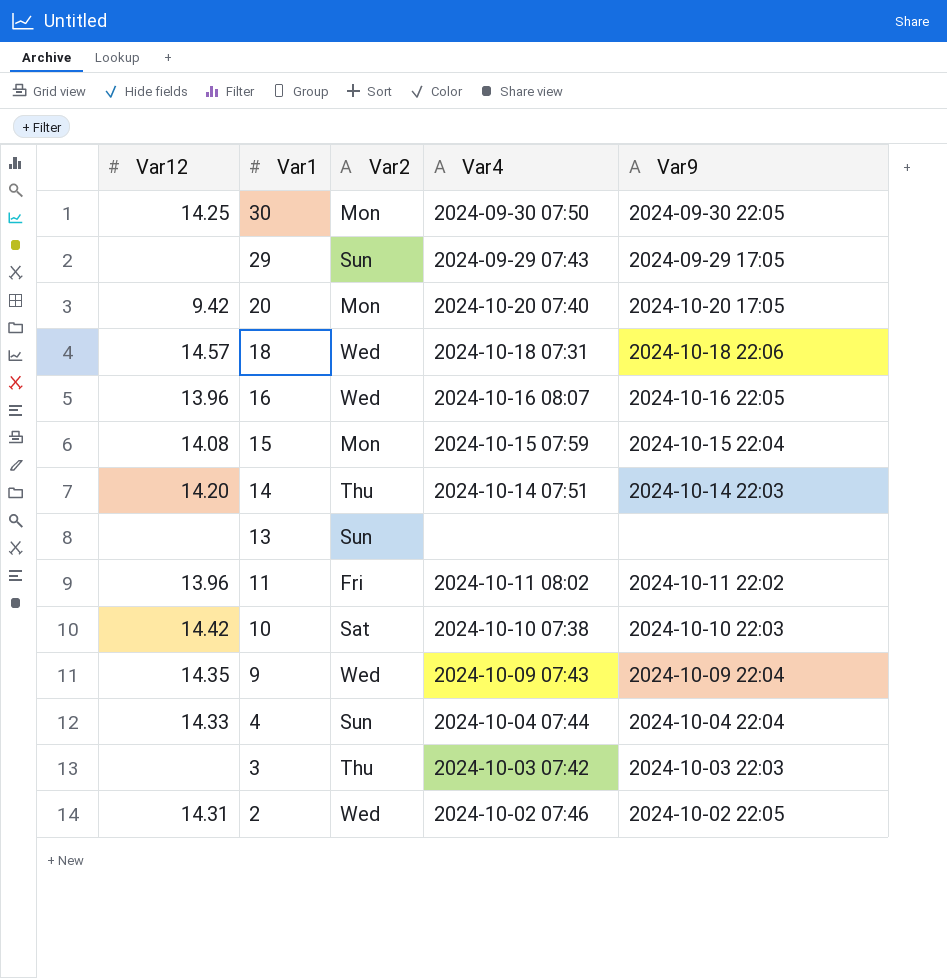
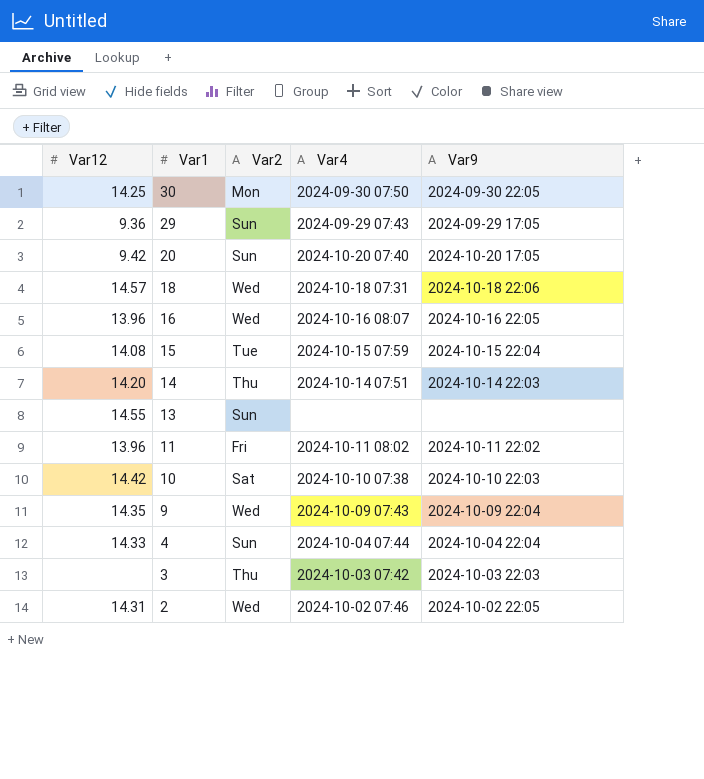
29 | Var12: none -> 9.36
20 | Var2: Mon -> Sun
15 | Var2: Mon -> Tue
13 | Var12: none -> 14.55

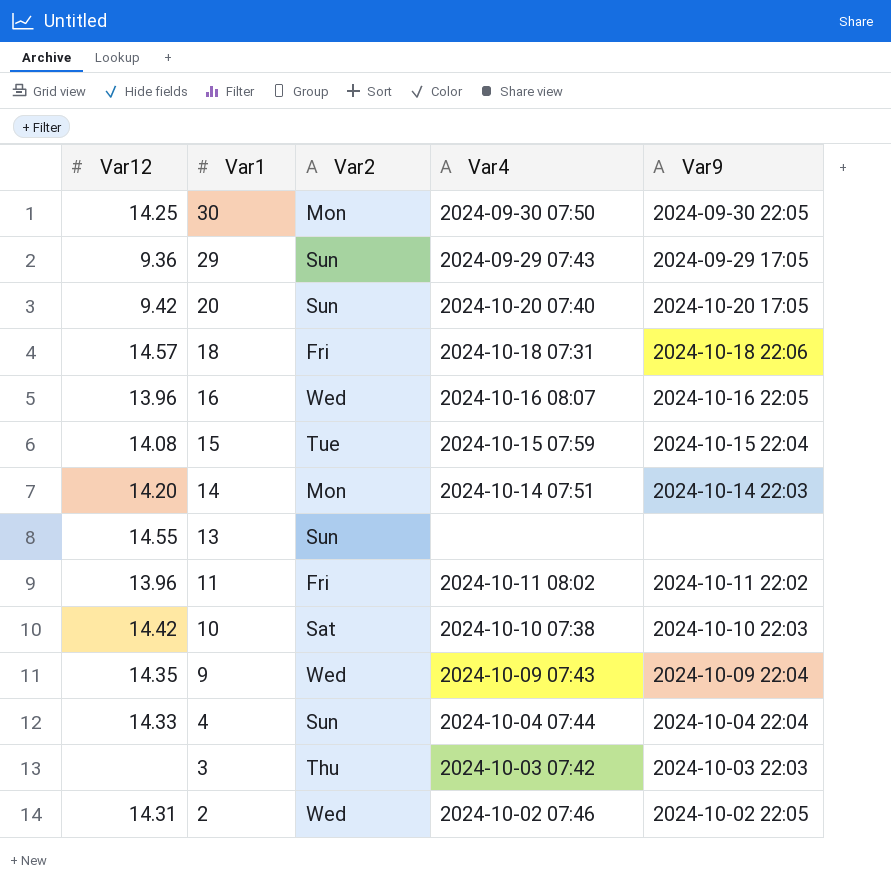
18 | Var2: Wed -> Fri
14 | Var2: Thu -> Mon

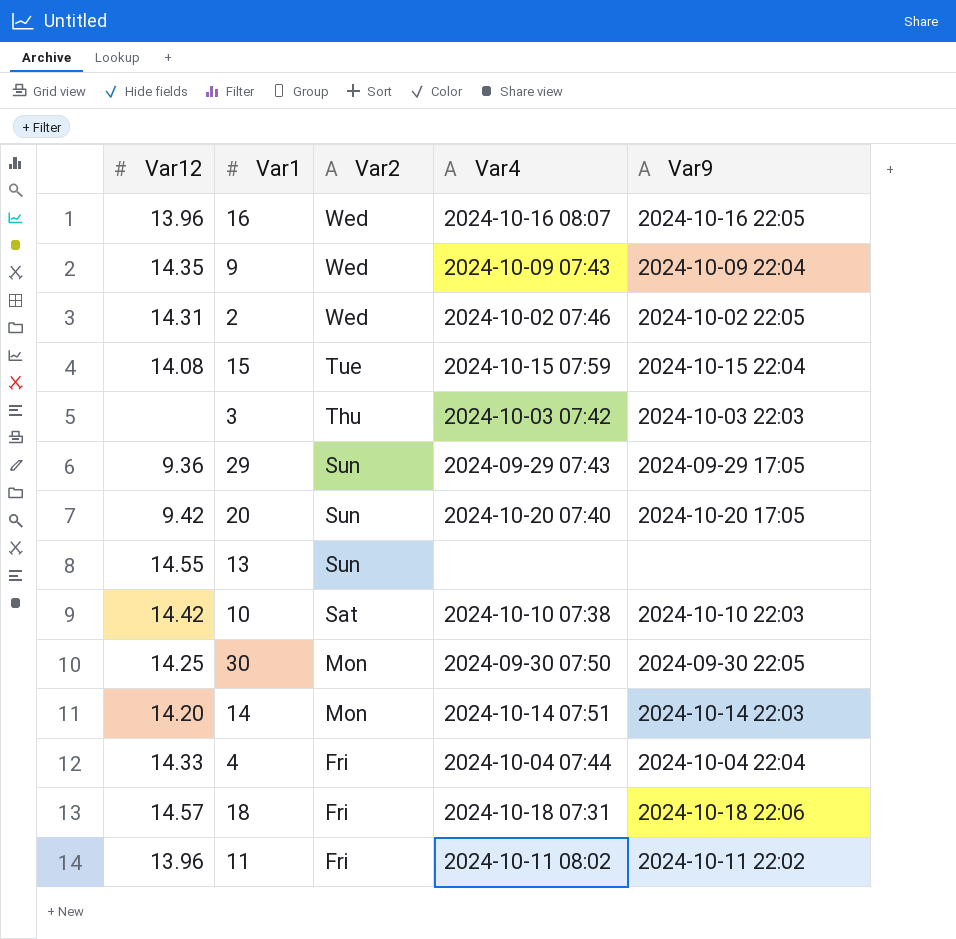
row order: Var1 descending -> Var2 descending
4 | Var2: Sun -> Fri

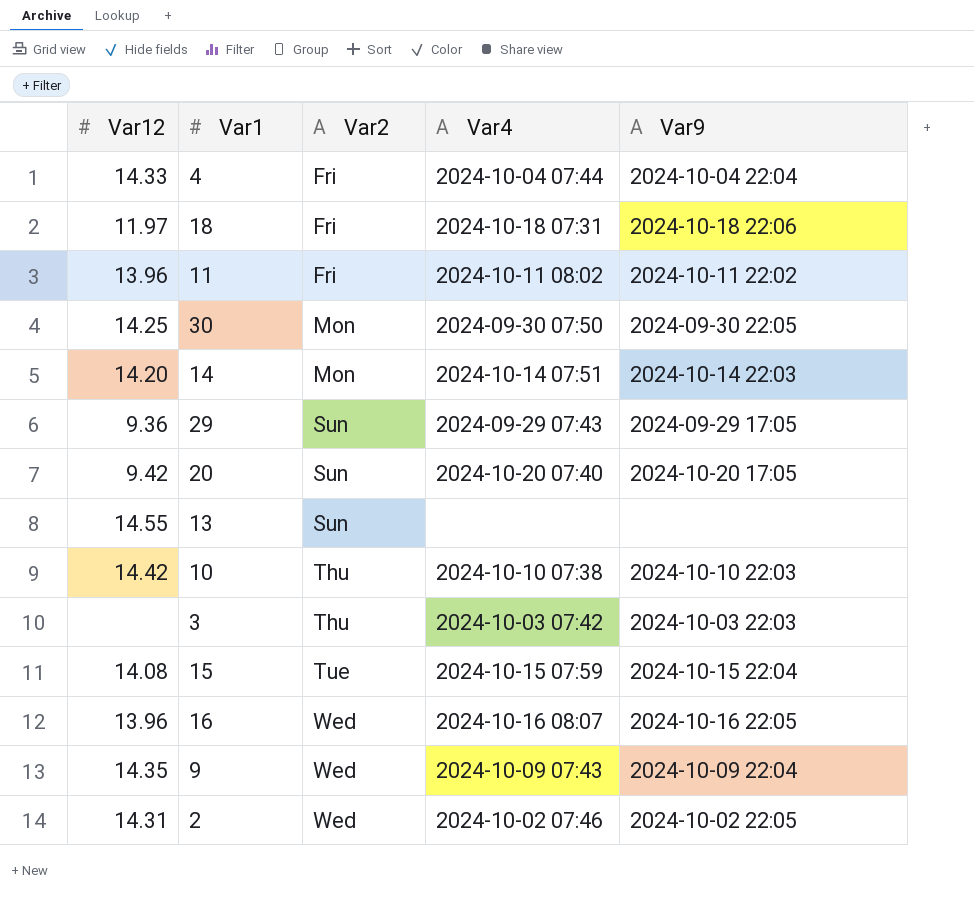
row order: Var2 descending -> Var2 ascending
18 | Var12: 14.57 -> 11.97
10 | Var2: Sat -> Thu

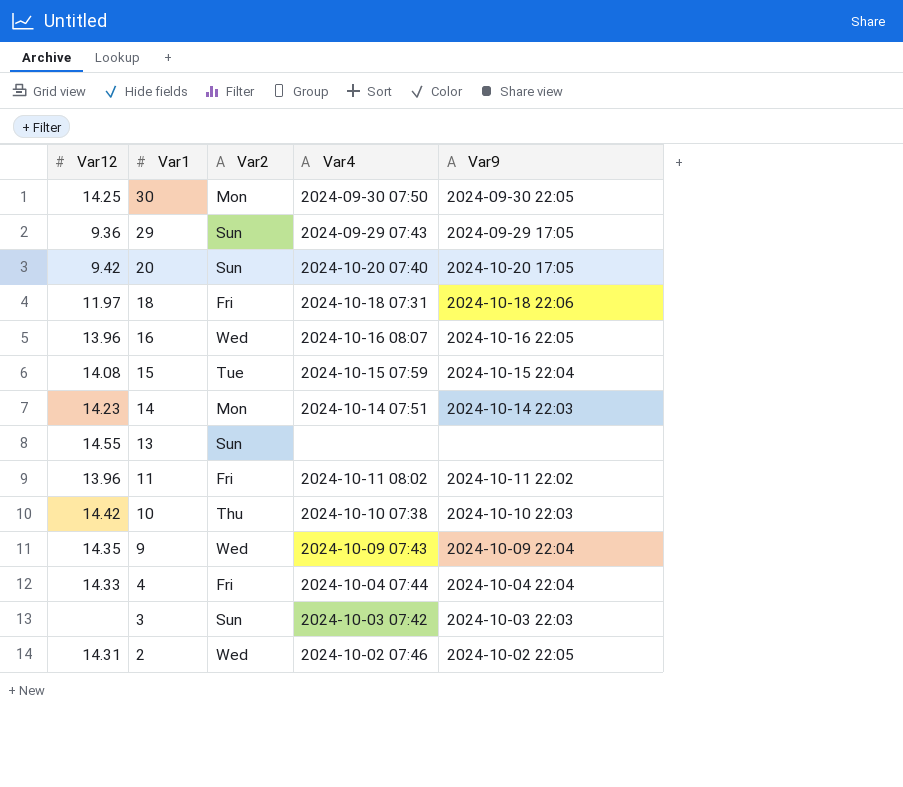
row order: Var2 ascending -> Var1 descending
14 | Var12: 14.20 -> 14.23
3 | Var2: Thu -> Sun

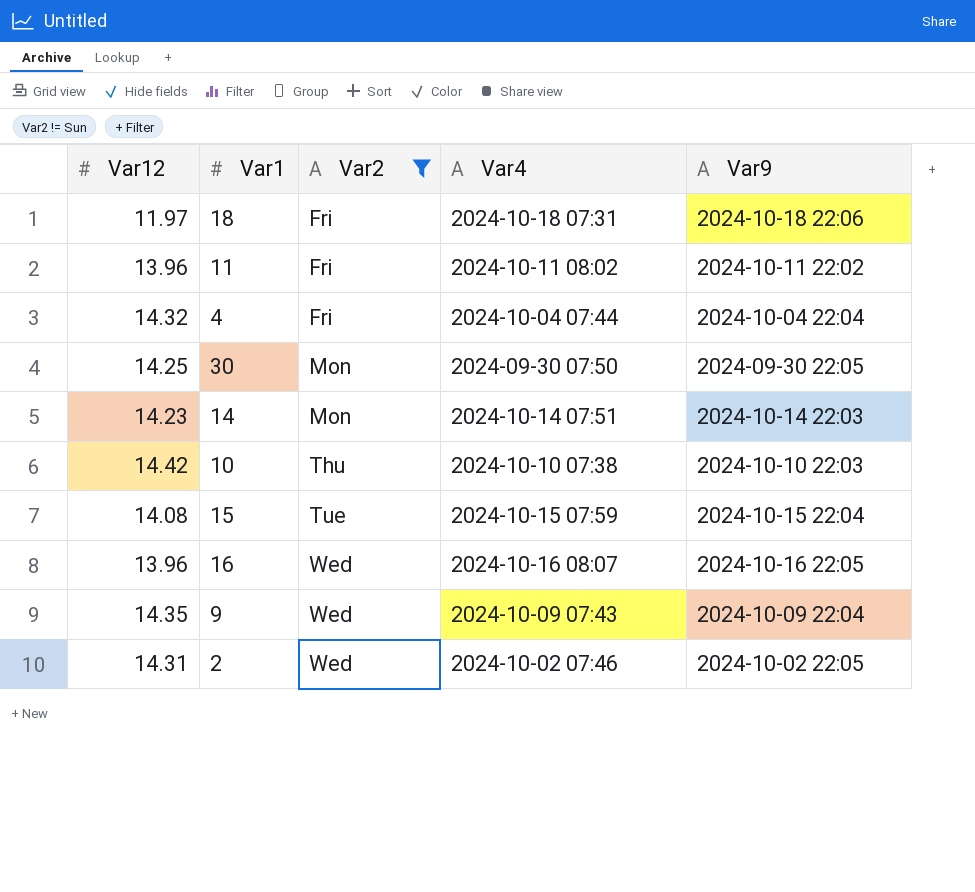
filter: none -> Var2 != Sun
row order: Var1 descending -> Var2 ascending
4 | Var12: 14.33 -> 14.32

